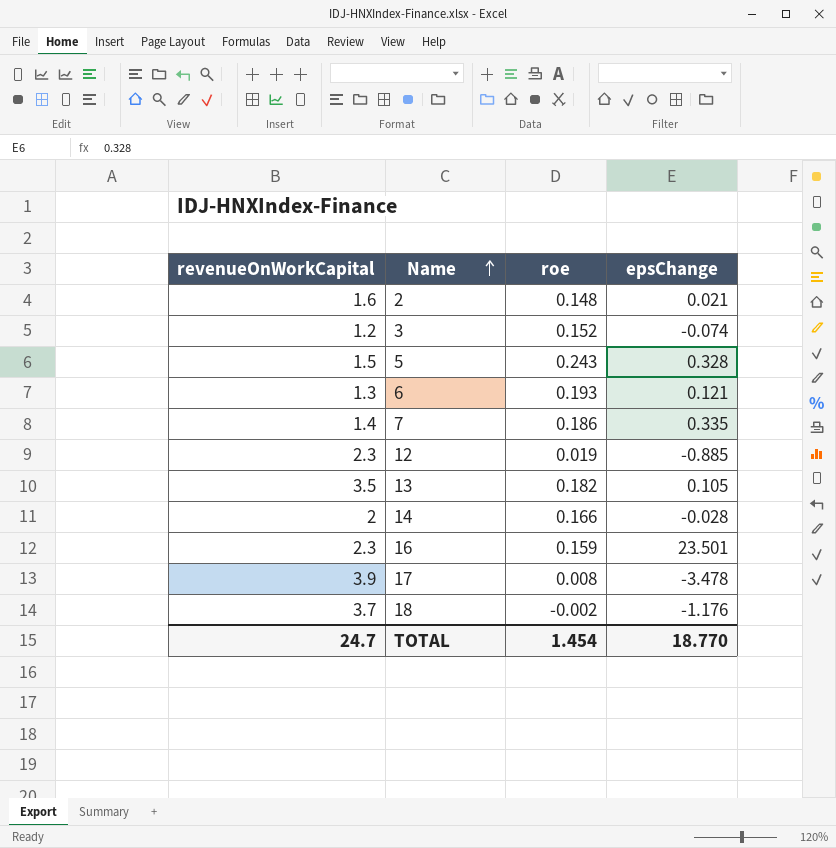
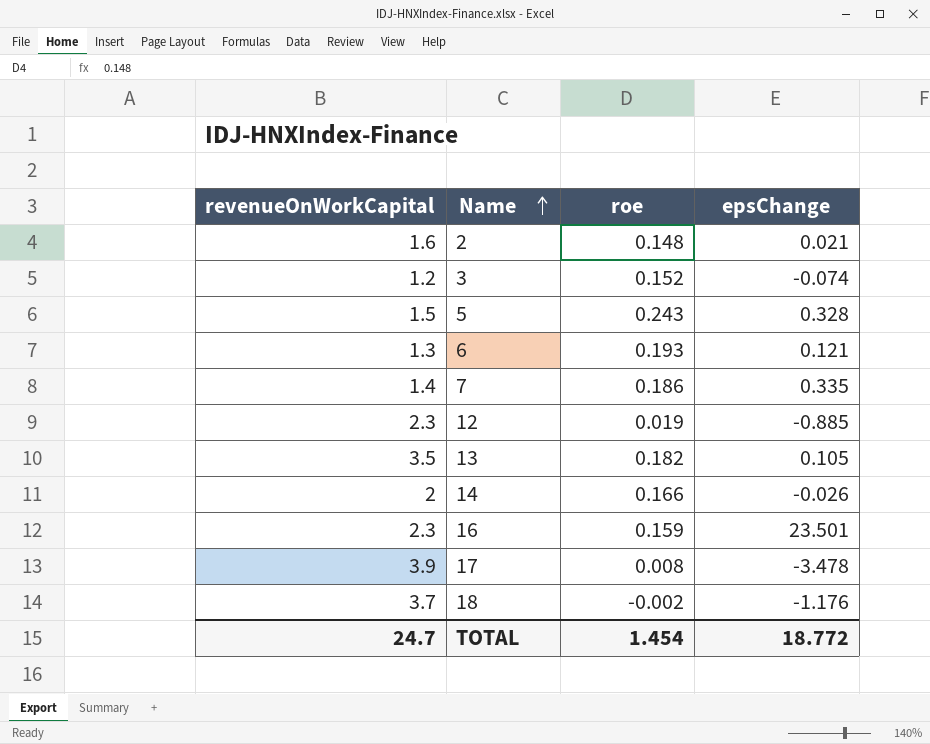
14 | epsChange: -0.028 -> -0.026
TOTAL | epsChange: 18.770 -> 18.772

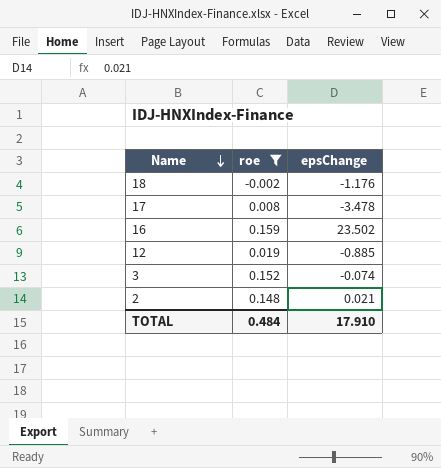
filter: none -> roe <= 0.159
row order: Name ascending -> Name descending
column revenueOnWorkCapital | position: 1 -> none
16 | epsChange: 23.501 -> 23.502
TOTAL | roe: 1.454 -> 0.484
TOTAL | epsChange: 18.772 -> 17.910

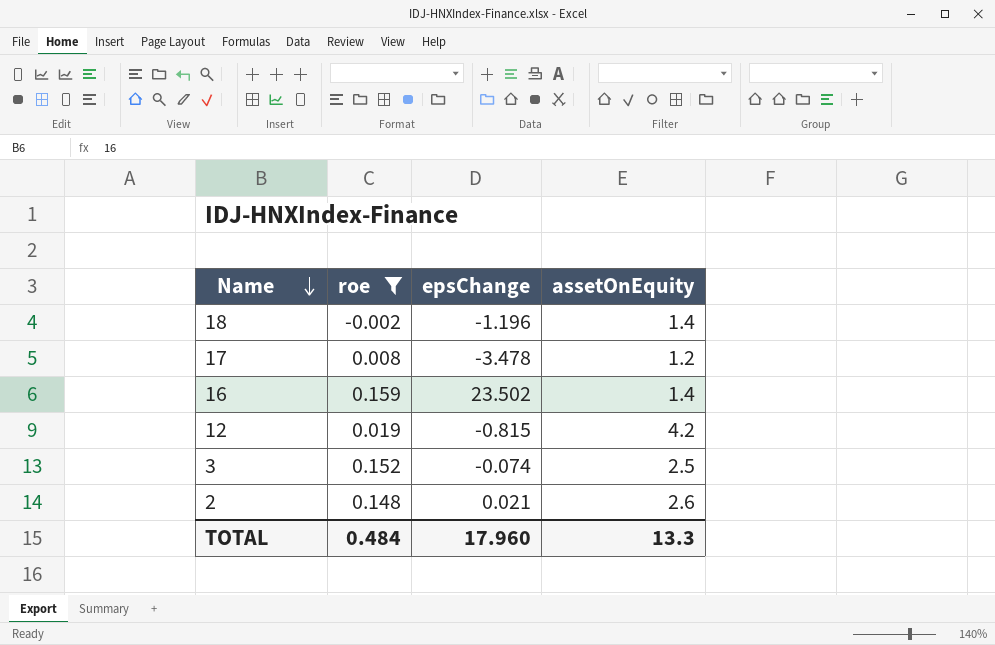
column assetOnEquity | position: none -> 4
18 | epsChange: -1.176 -> -1.196
12 | epsChange: -0.885 -> -0.815
TOTAL | epsChange: 17.910 -> 17.960

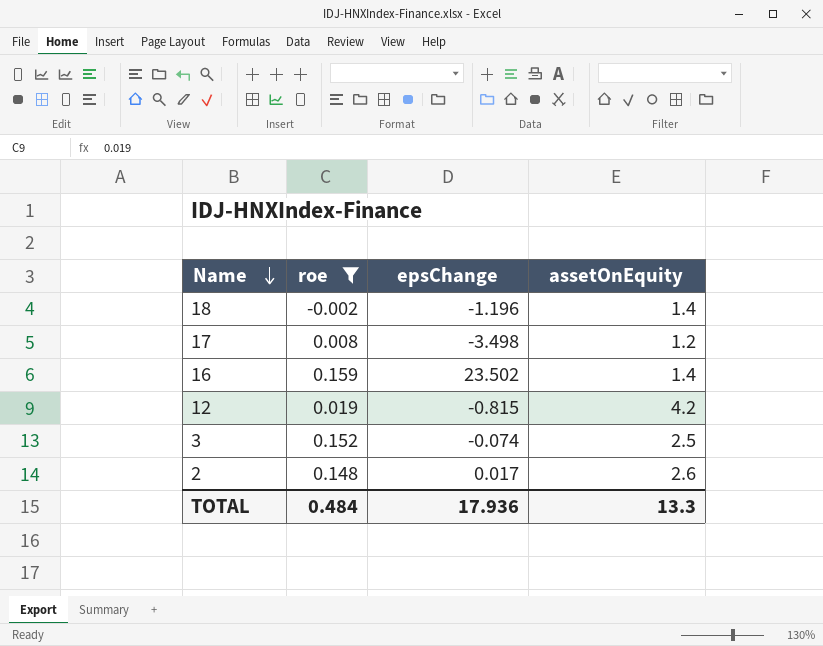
17 | epsChange: -3.478 -> -3.498
2 | epsChange: 0.021 -> 0.017
TOTAL | epsChange: 17.960 -> 17.936

